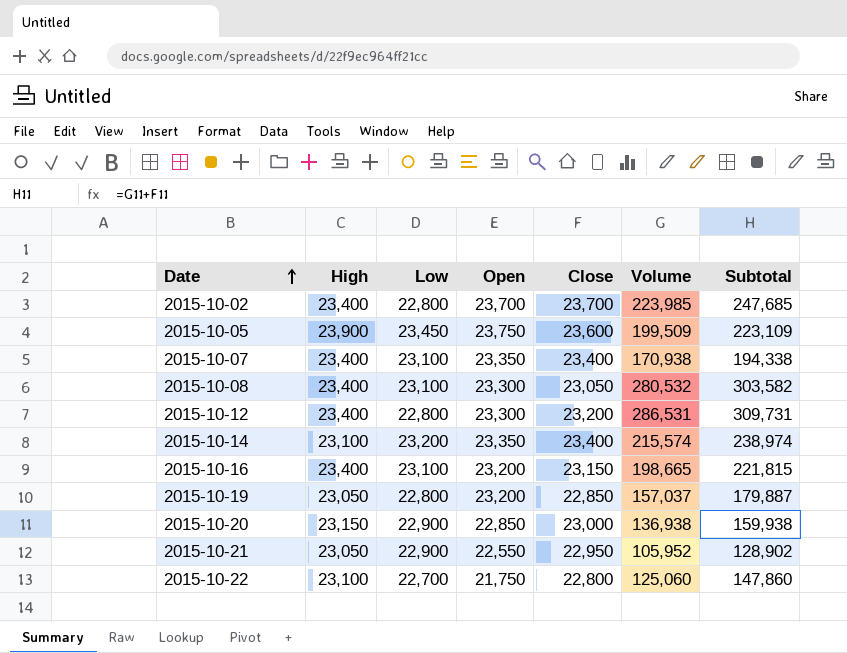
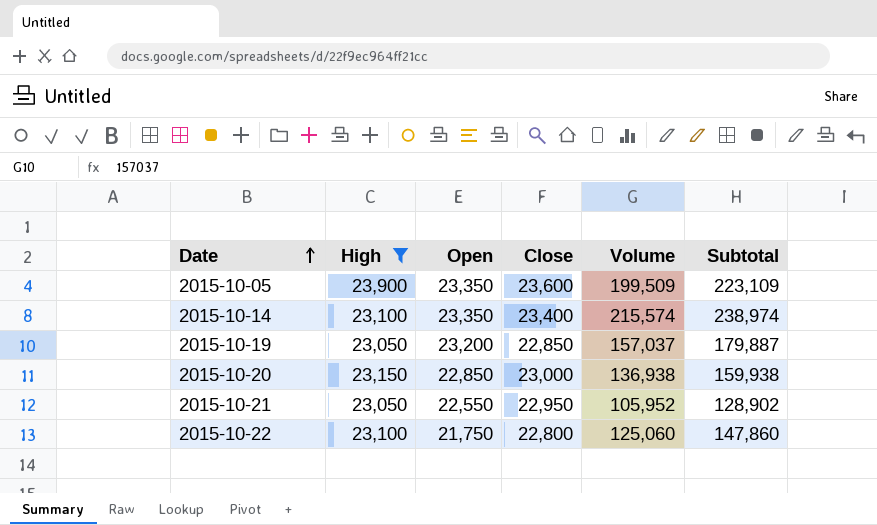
filter: none -> High != 23,400
column Low | position: 3 -> none
2015-10-05 | Open: 23,750 -> 23,350

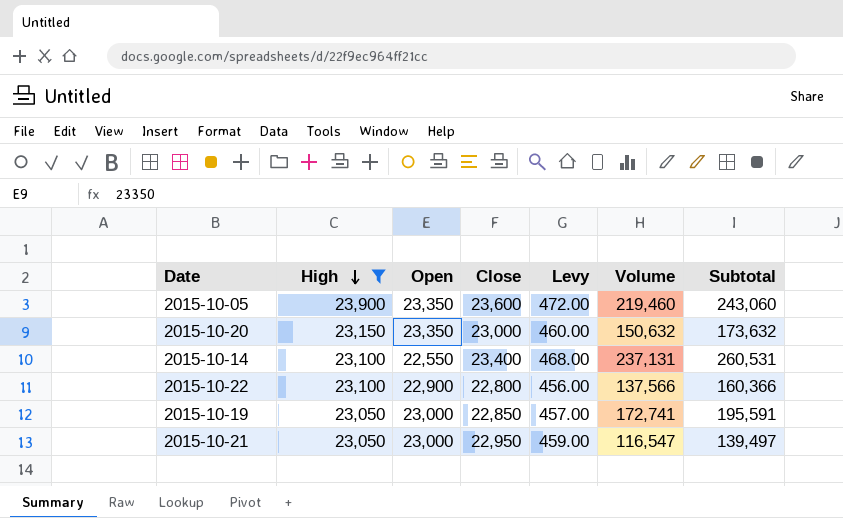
row order: Date ascending -> High descending
column Levy | formula: none -> [Close] * 0.02
2015-10-05 | Volume: 199,509 -> 219,460
2015-10-05 | Subtotal: 223,109 -> 243,060
2015-10-20 | Open: 22,850 -> 23,350
2015-10-20 | Volume: 136,938 -> 150,632
2015-10-20 | Subtotal: 159,938 -> 173,632
2015-10-14 | Open: 23,350 -> 22,550
2015-10-14 | Volume: 215,574 -> 237,131
2015-10-14 | Subtotal: 238,974 -> 260,531
2015-10-22 | Open: 21,750 -> 22,900
2015-10-22 | Volume: 125,060 -> 137,566
2015-10-22 | Subtotal: 147,860 -> 160,366
2015-10-19 | Open: 23,200 -> 23,000
2015-10-19 | Volume: 157,037 -> 172,741
2015-10-19 | Subtotal: 179,887 -> 195,591
2015-10-21 | Open: 22,550 -> 23,000
2015-10-21 | Volume: 105,952 -> 116,547
2015-10-21 | Subtotal: 128,902 -> 139,497

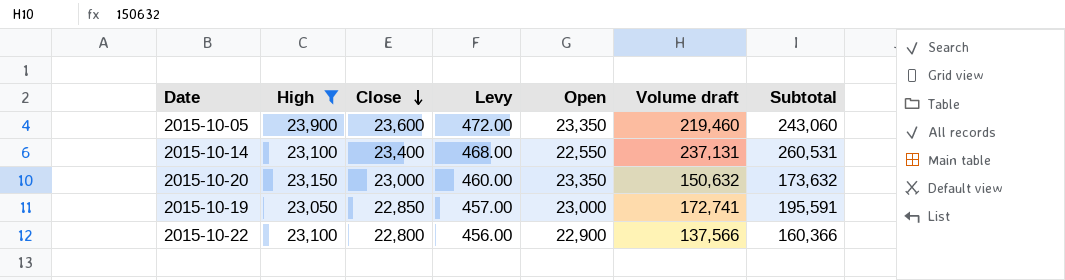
row order: High descending -> Close descending
column Open | position: 3 -> 5
column name: Volume -> Volume draft
row 2015-10-21: 23,050 | 23,000 | 22,950 | 459.00 | 116,547 | 139,497 -> none

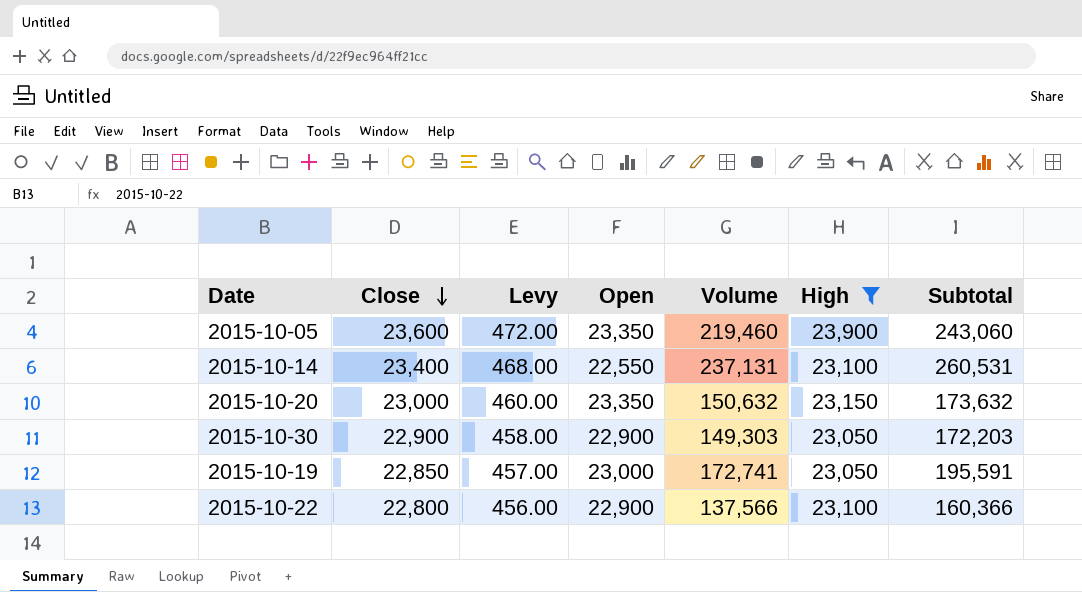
column name: Volume draft -> Volume
column High | position: 2 -> 6
row 2015-10-30: none -> 22,900 | 458.00 | 22,900 | 149,303 | 23,050 | 172,203

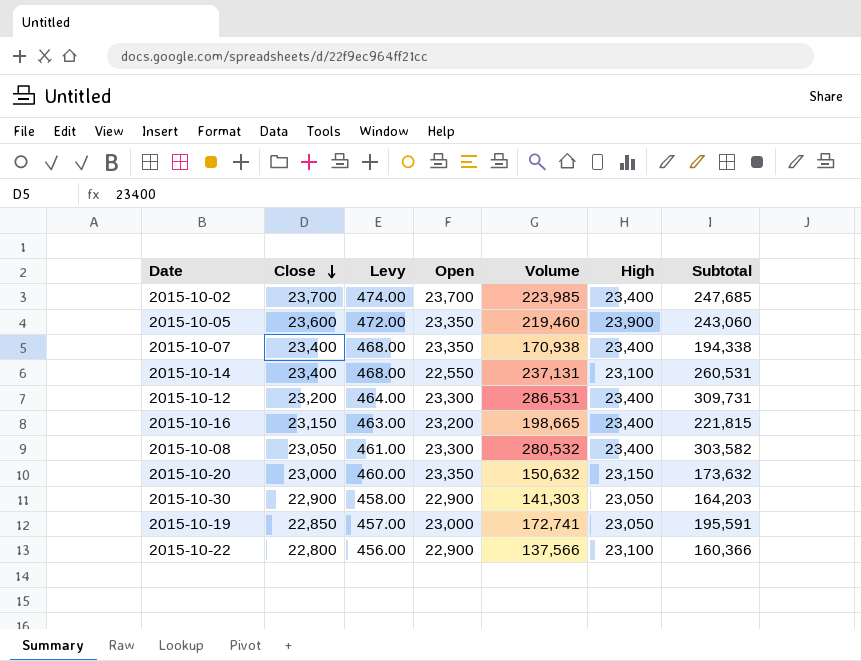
filter: High != 23,400 -> none
2015-10-30 | Volume: 149,303 -> 141,303
2015-10-30 | Subtotal: 172,203 -> 164,203

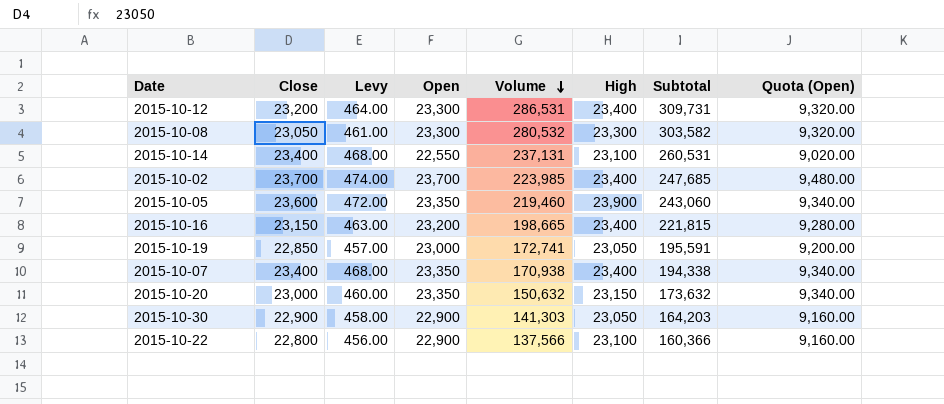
row order: Close descending -> Volume descending
column Quota (Open) | formula: none -> [Open] * 0.4
2015-10-08 | High: 23,400 -> 23,300

